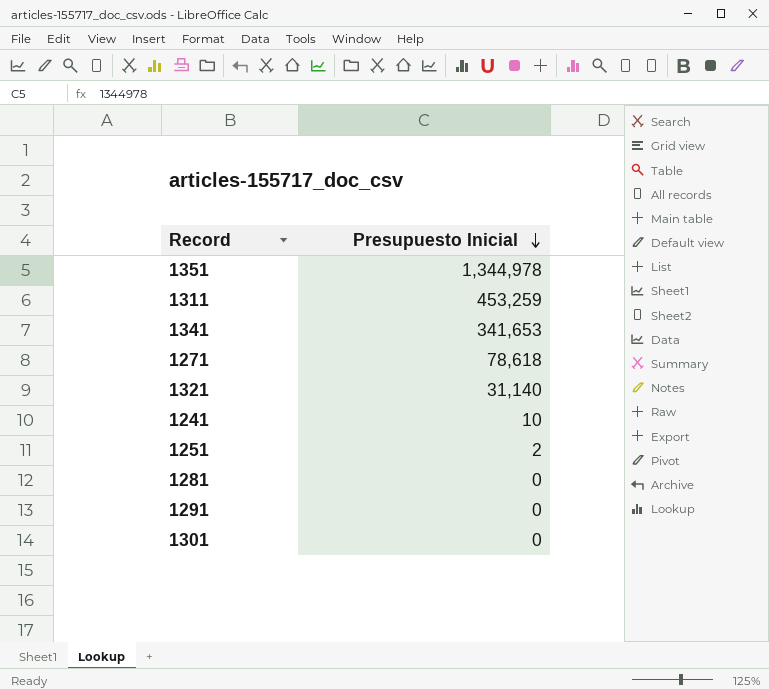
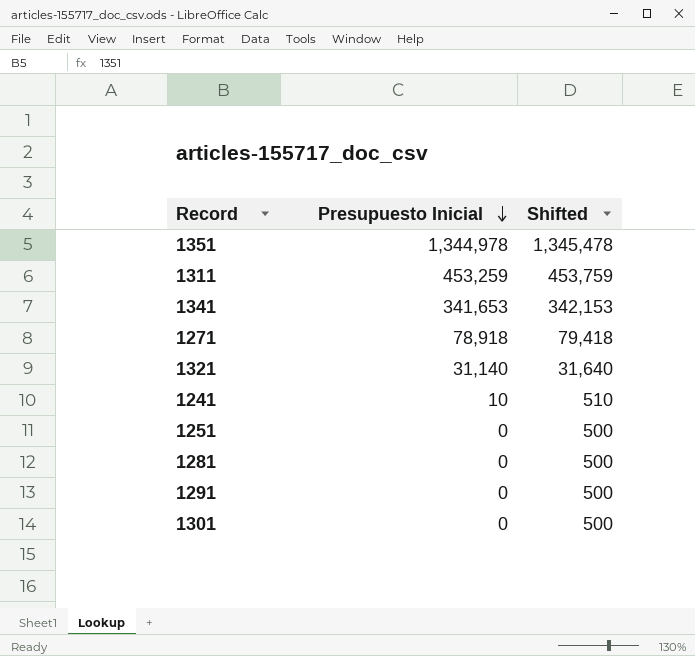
column Shifted | formula: none -> [Presupuesto Inicial] + 500
1271 | Presupuesto Inicial: 78,618 -> 78,918
1251 | Presupuesto Inicial: 2 -> 0

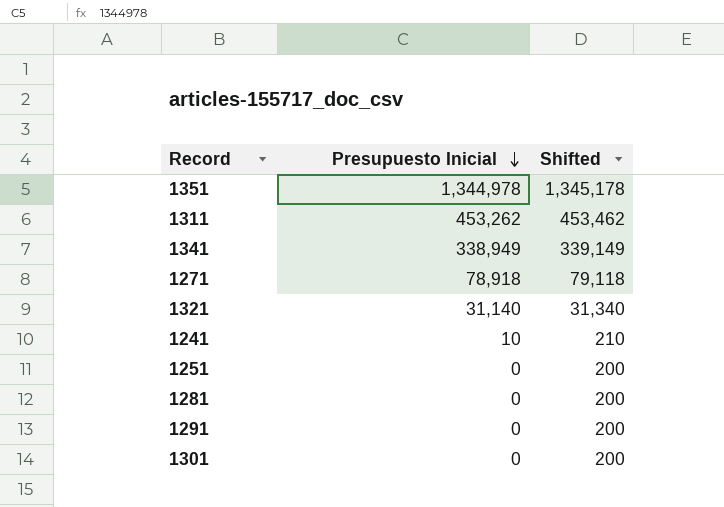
column Shifted | formula: [Presupuesto Inicial] + 500 -> [Presupuesto Inicial] + 200
1311 | Presupuesto Inicial: 453,259 -> 453,262
1341 | Presupuesto Inicial: 341,653 -> 338,949

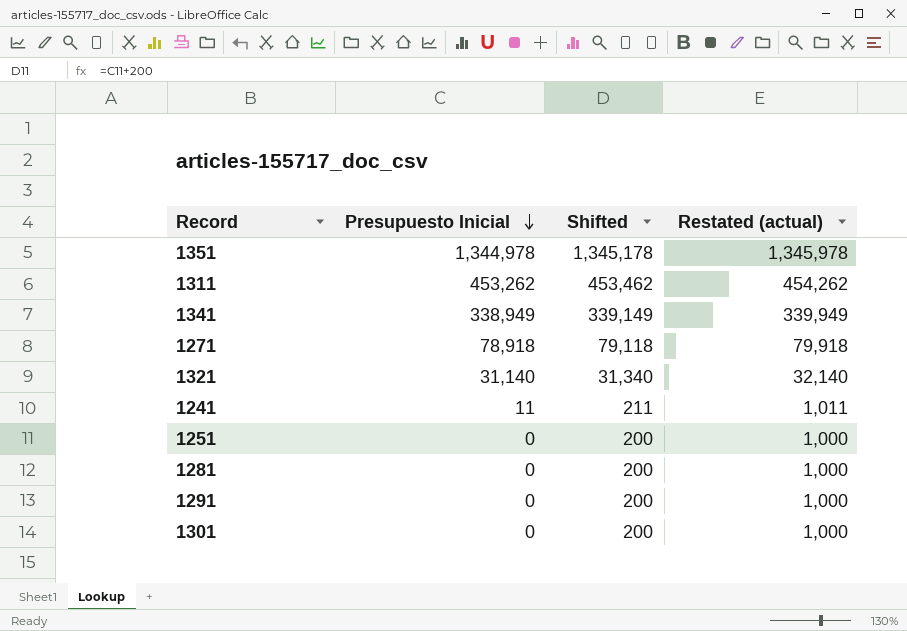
column Restated (actual) | formula: none -> [Presupuesto Inicial] + 1000
1241 | Presupuesto Inicial: 10 -> 11
1241 | Shifted: 210 -> 211

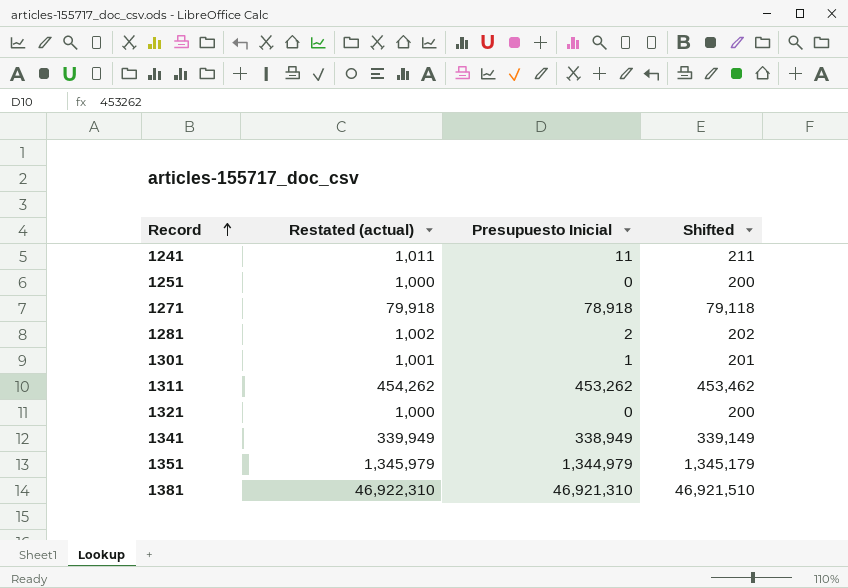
row order: Presupuesto Inicial descending -> Record ascending
column Restated (actual) | position: 4 -> 2
row 1291: 0 | 200 | 1,000 -> none
1281 | Restated (actual): 1,000 -> 1,002
1281 | Presupuesto Inicial: 0 -> 2
1281 | Shifted: 200 -> 202
1301 | Restated (actual): 1,000 -> 1,001
1301 | Presupuesto Inicial: 0 -> 1
1301 | Shifted: 200 -> 201
1321 | Restated (actual): 32,140 -> 1,000
1321 | Presupuesto Inicial: 31,140 -> 0
1321 | Shifted: 31,340 -> 200
1351 | Restated (actual): 1,345,978 -> 1,345,979
1351 | Presupuesto Inicial: 1,344,978 -> 1,344,979
1351 | Shifted: 1,345,178 -> 1,345,179
row 1381: none -> 46,922,310 | 46,921,310 | 46,921,510

